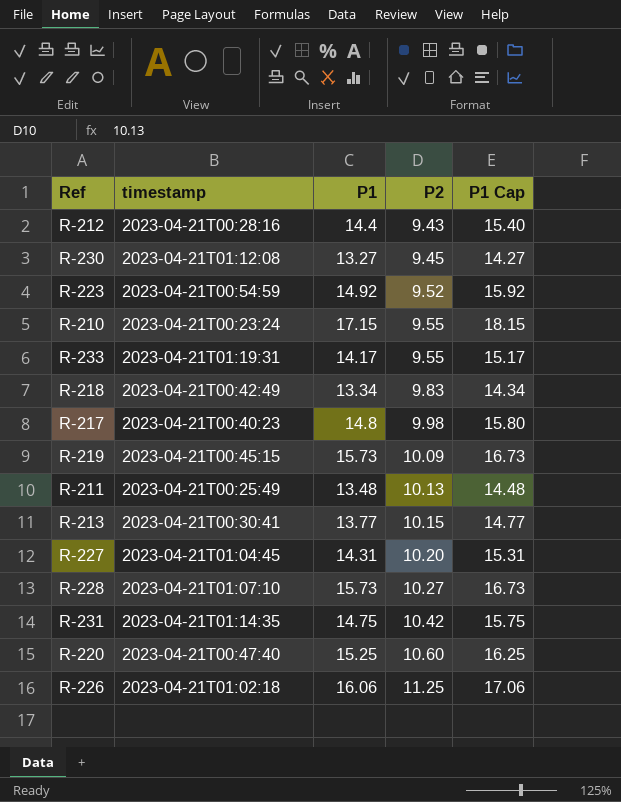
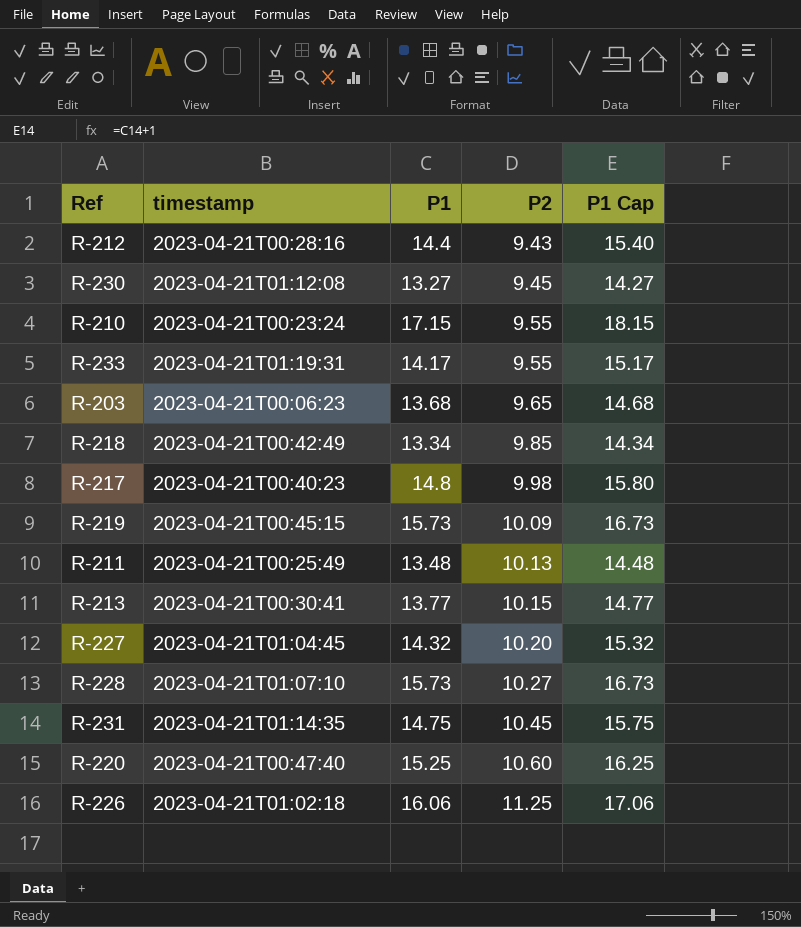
row R-223: 2023-04-21T00:54:59 | 14.92 | 9.52 | 15.92 -> none
row R-203: none -> 2023-04-21T00:06:23 | 13.68 | 9.65 | 14.68
R-218 | P2: 9.83 -> 9.85
R-227 | P1: 14.31 -> 14.32
R-227 | P1 Cap: 15.31 -> 15.32
R-231 | P2: 10.42 -> 10.45

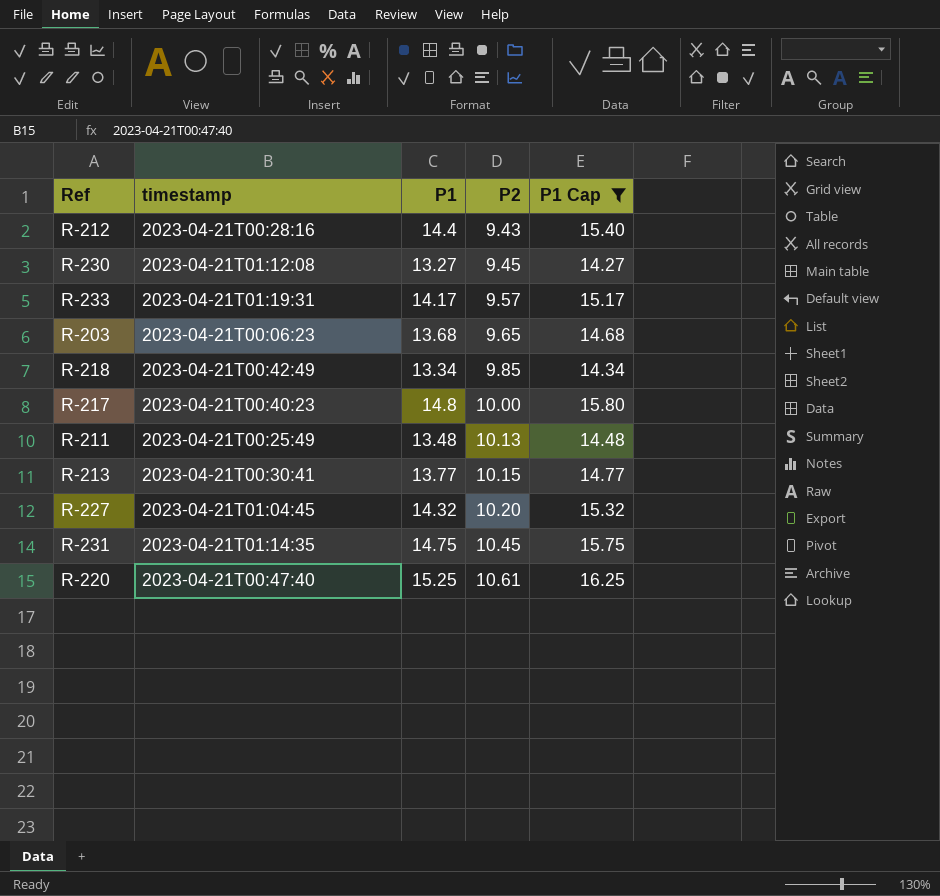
filter: none -> P1 Cap <= 16.25
R-233 | P2: 9.55 -> 9.57
R-217 | P2: 9.98 -> 10.00
R-220 | P2: 10.60 -> 10.61

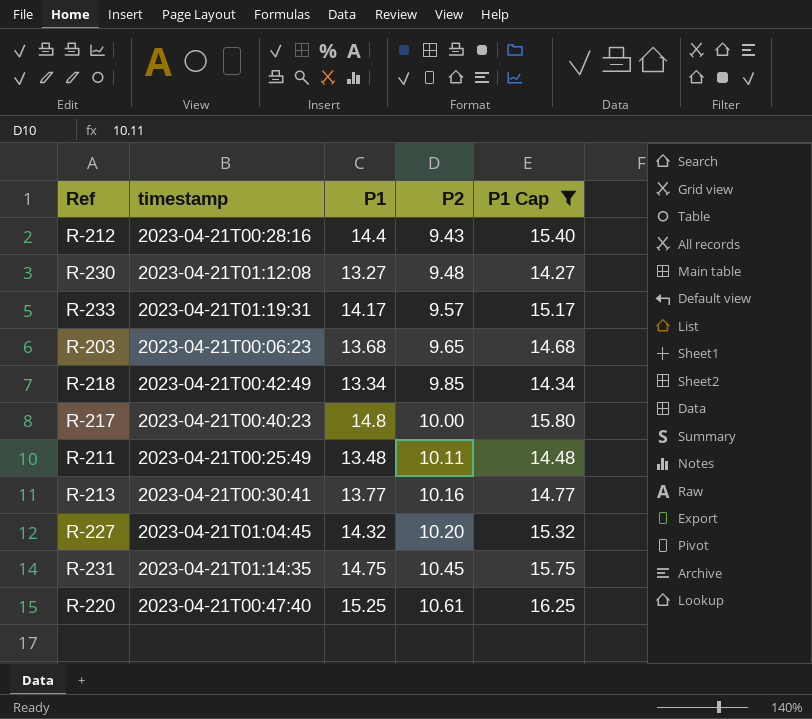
R-230 | P2: 9.45 -> 9.48
R-211 | P2: 10.13 -> 10.11
R-213 | P2: 10.15 -> 10.16

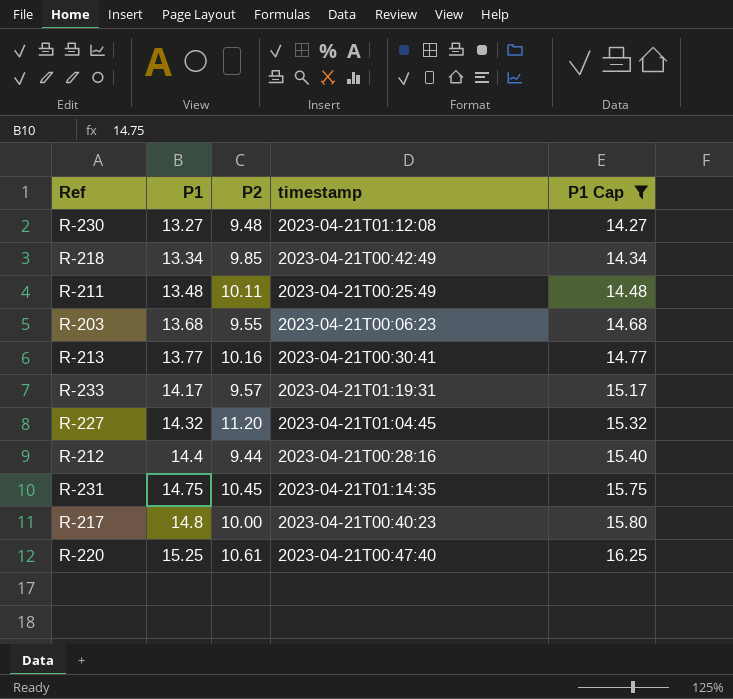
row order: P2 ascending -> P1 ascending
column timestamp | position: 2 -> 4
R-203 | P2: 9.65 -> 9.55
R-227 | P2: 10.20 -> 11.20
R-212 | P2: 9.43 -> 9.44

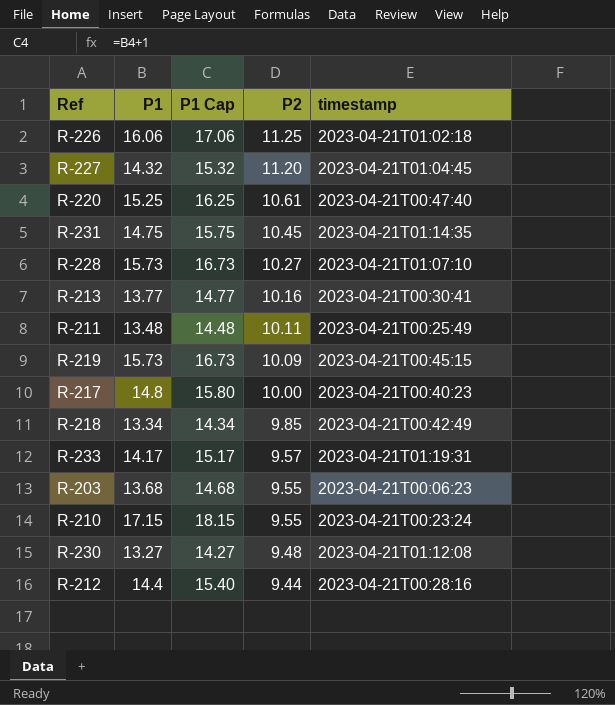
filter: P1 Cap <= 16.25 -> none
row order: P1 ascending -> P2 descending
column P1 Cap | position: 5 -> 3

